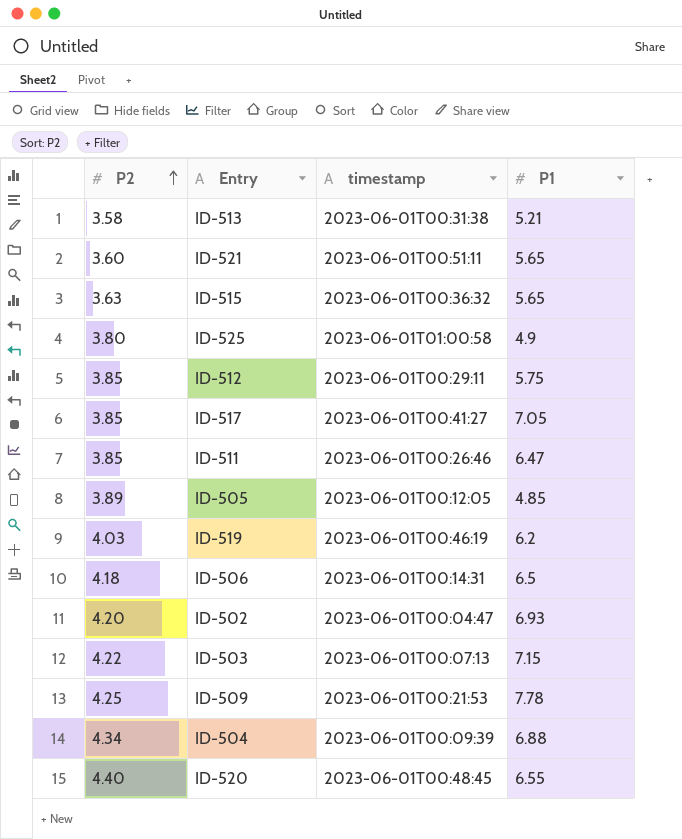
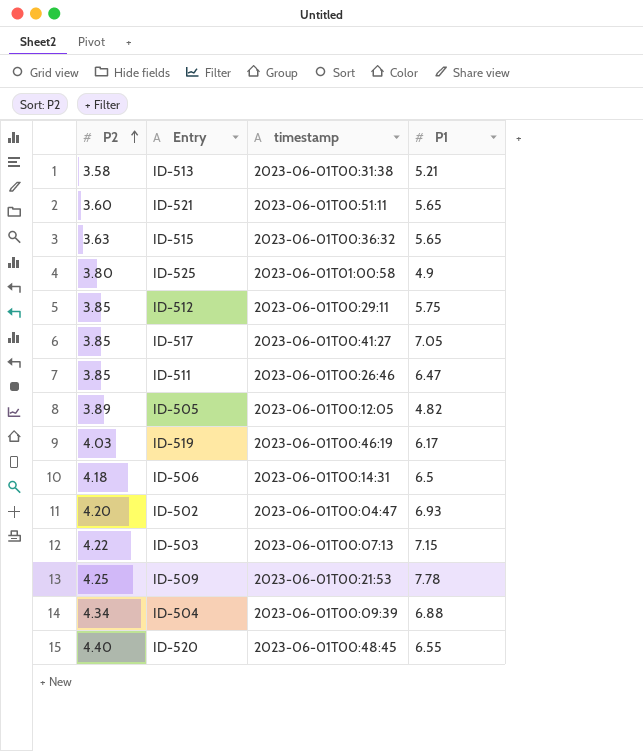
ID-505 | P1: 4.85 -> 4.82
ID-519 | P1: 6.2 -> 6.17

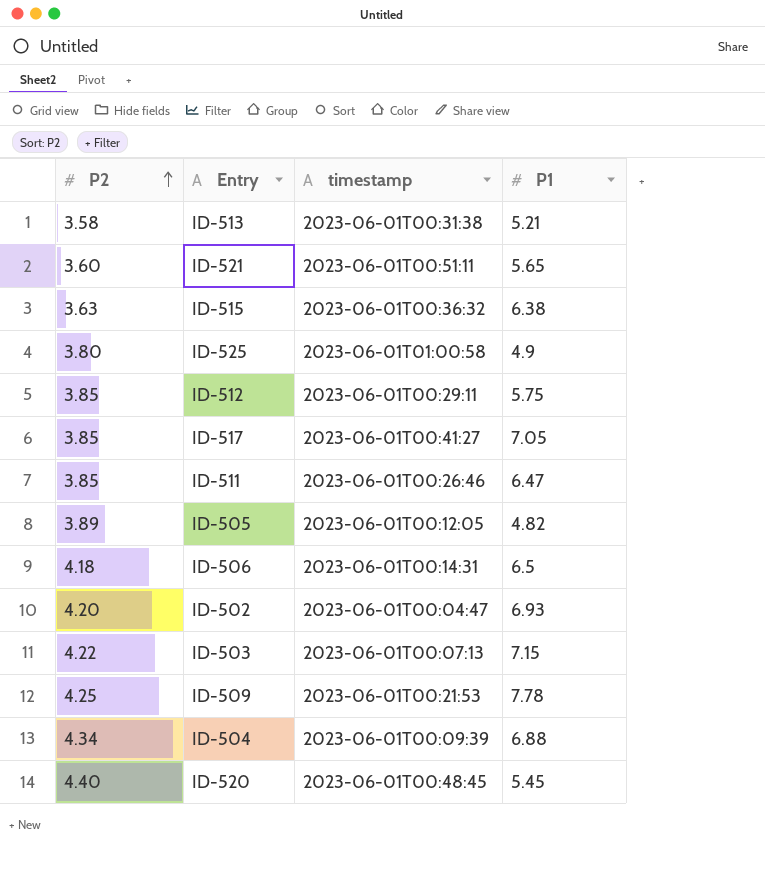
row ID-519: 4.03 | 2023-06-01T00:46:19 | 6.17 -> none
ID-515 | P1: 5.65 -> 6.38
ID-520 | P1: 6.55 -> 5.45

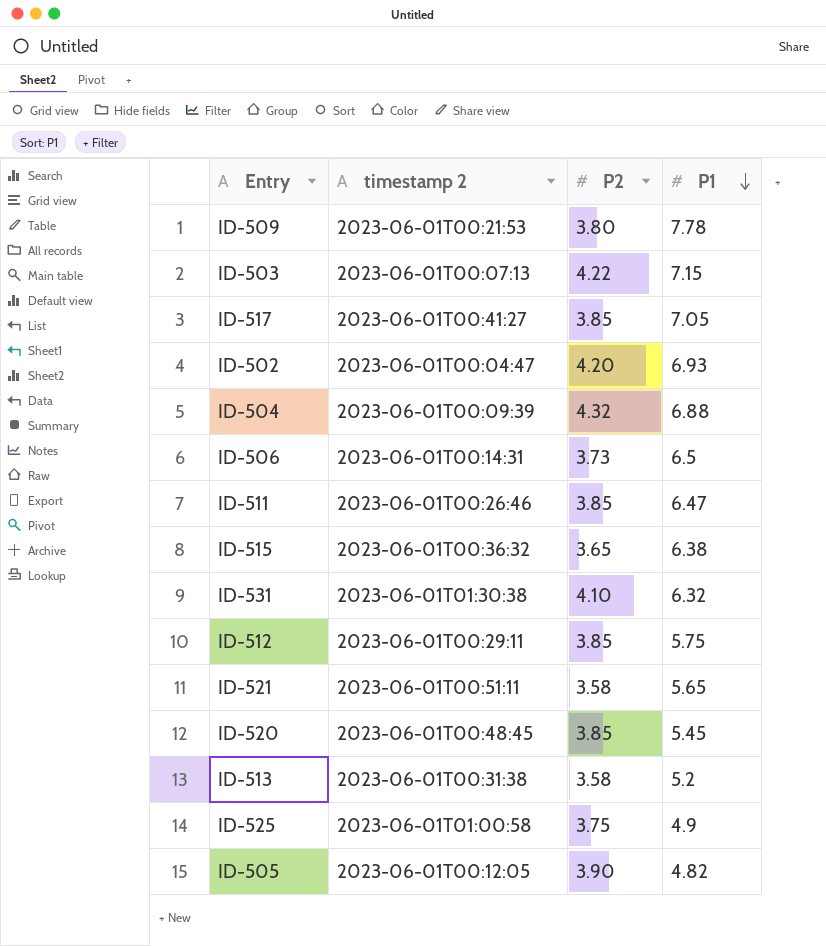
row order: P2 ascending -> P1 descending
column name: timestamp -> timestamp 2
column P2 | position: 1 -> 3
ID-509 | P2: 4.25 -> 3.80
ID-504 | P2: 4.34 -> 4.32
ID-506 | P2: 4.18 -> 3.73
ID-515 | P2: 3.63 -> 3.65
row ID-531: none -> 2023-06-01T01:30:38 | 4.10 | 6.32
ID-521 | P2: 3.60 -> 3.58
ID-520 | P2: 4.40 -> 3.85
ID-513 | P1: 5.21 -> 5.2
ID-525 | P2: 3.80 -> 3.75
ID-505 | P2: 3.89 -> 3.90

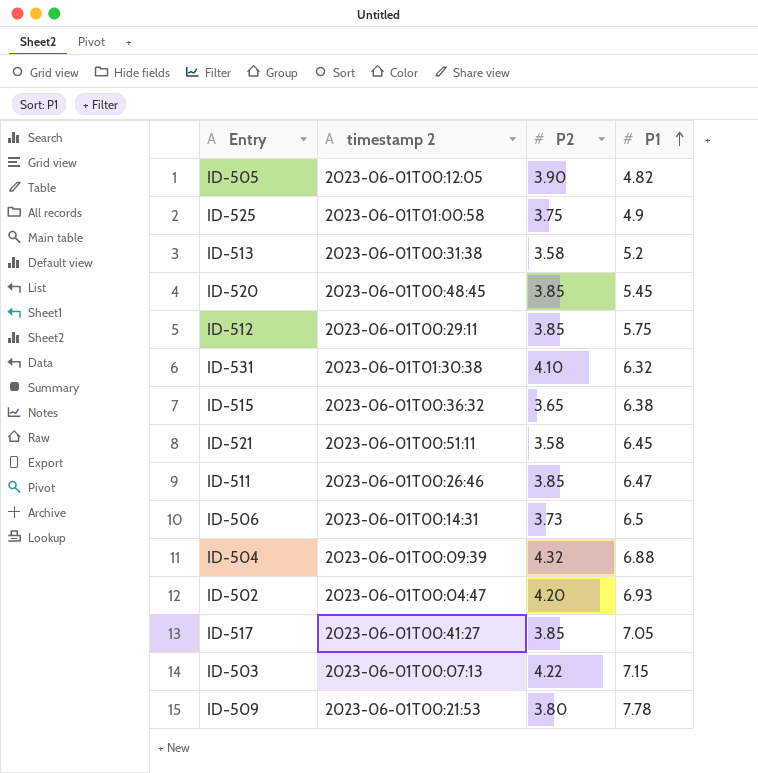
row order: P1 descending -> P1 ascending
ID-521 | P1: 5.65 -> 6.45

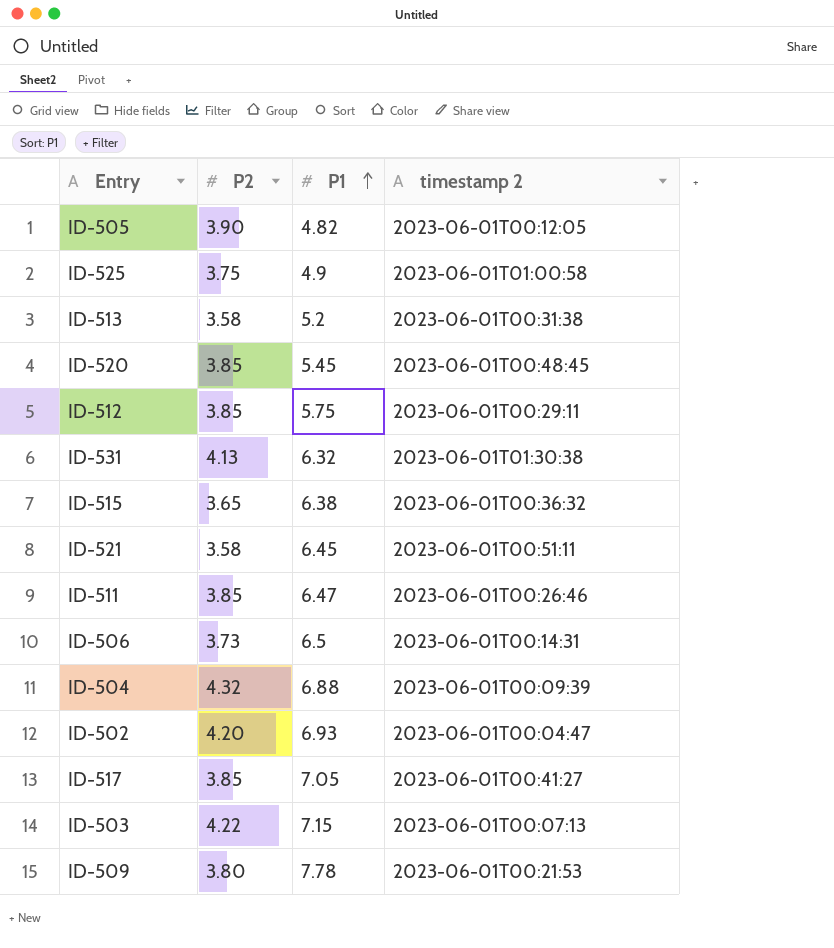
column timestamp 2 | position: 2 -> 4
ID-531 | P2: 4.10 -> 4.13

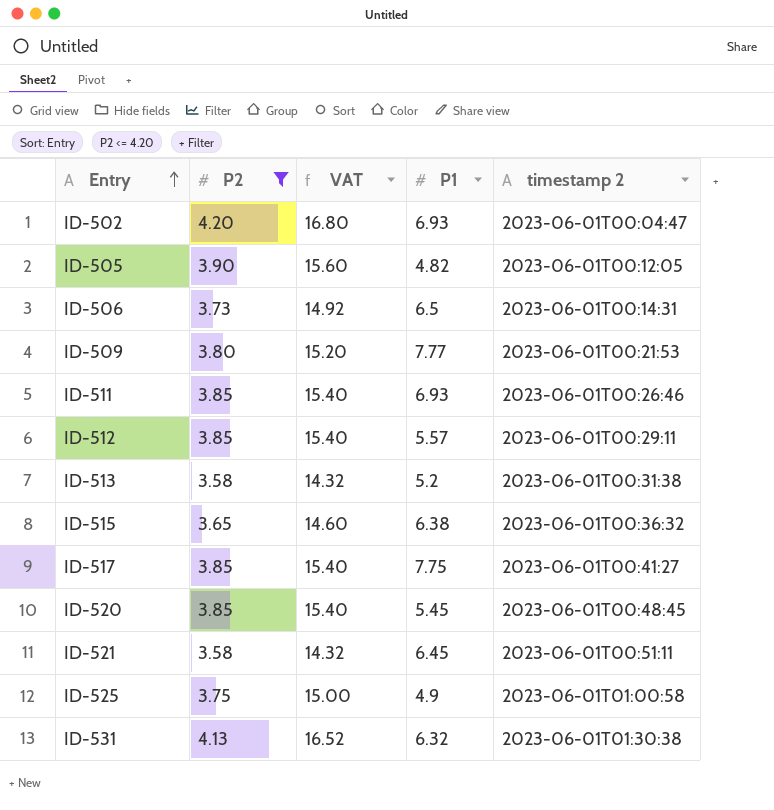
filter: none -> P2 <= 4.20
row order: P1 ascending -> Entry ascending
column VAT | formula: none -> [P2] * 4
ID-509 | P1: 7.78 -> 7.77
ID-511 | P1: 6.47 -> 6.93
ID-512 | P1: 5.75 -> 5.57
ID-517 | P1: 7.05 -> 7.75

